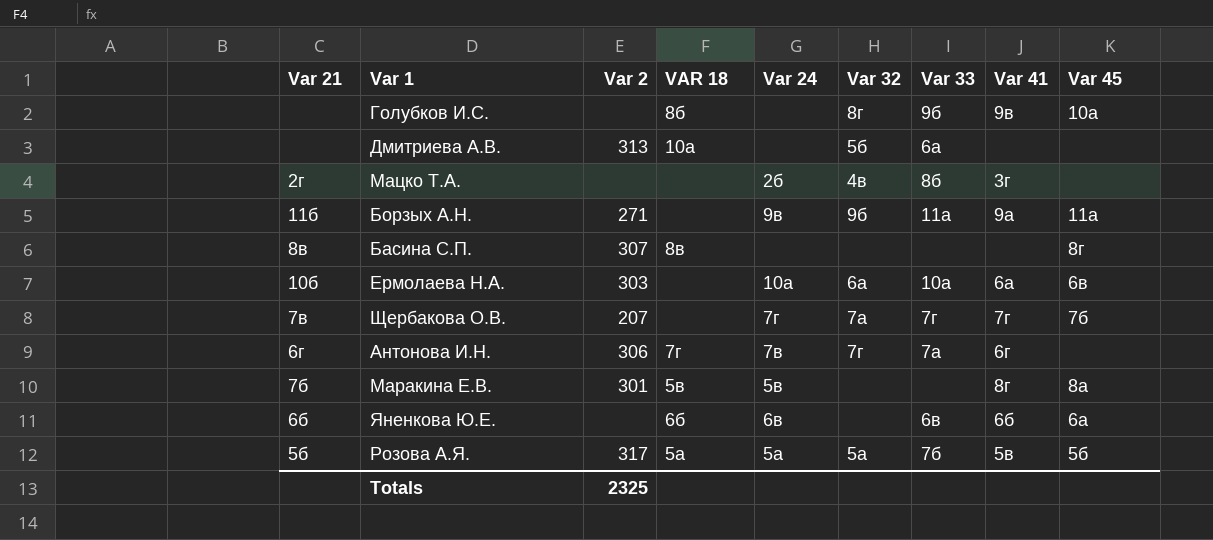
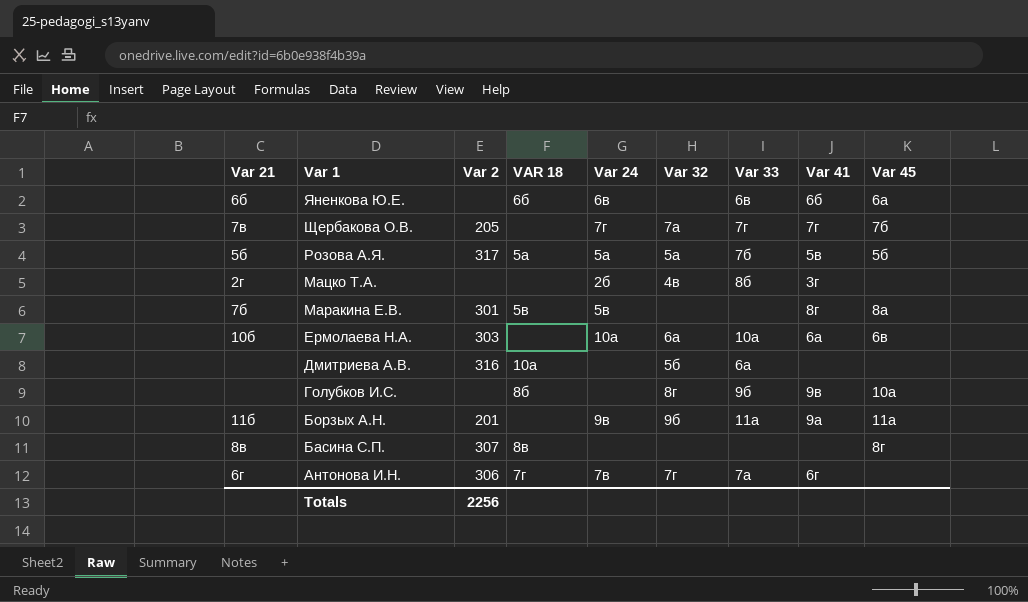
row order: none -> Var 1 descending
Щербакова О.В. | Var 2: 207 -> 205
Дмитриева А.В. | Var 2: 313 -> 316
Борзых А.Н. | Var 2: 271 -> 201
Totals | Var 2: 2325 -> 2256

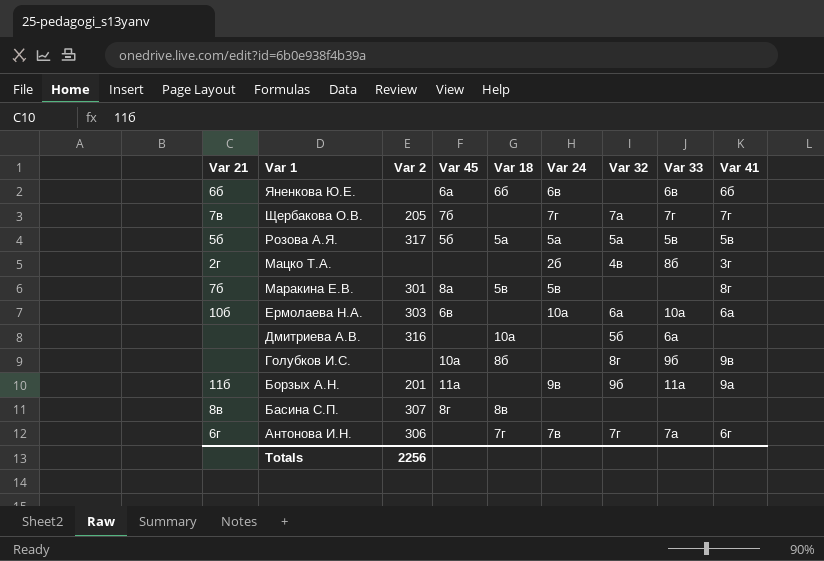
column Var 45 | position: 9 -> 4
column name: VAR 18 -> Var 18
Розова А.Я. | Var 33: 7б -> 5в

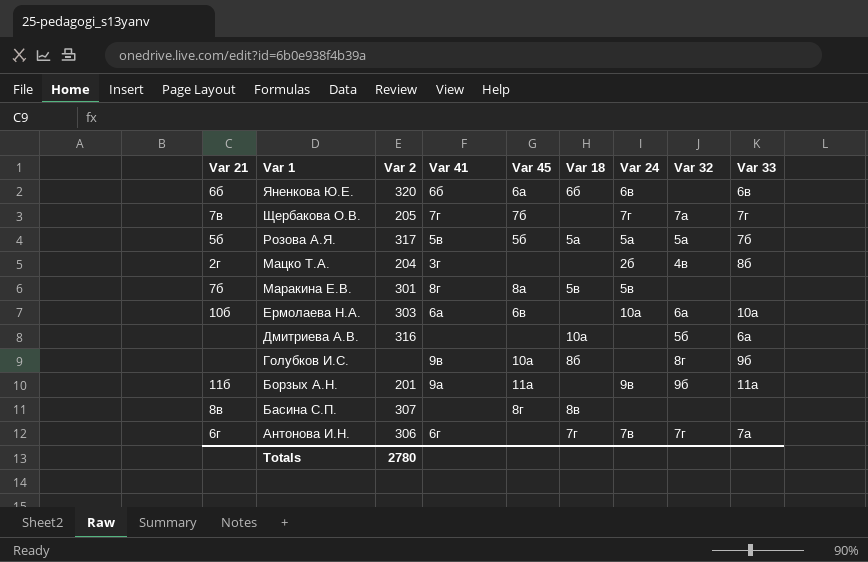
column Var 41 | position: 9 -> 4
Яненкова Ю.Е. | Var 2: none -> 320
Розова А.Я. | Var 33: 5в -> 7б
Мацко Т.А. | Var 2: none -> 204
Totals | Var 2: 2256 -> 2780

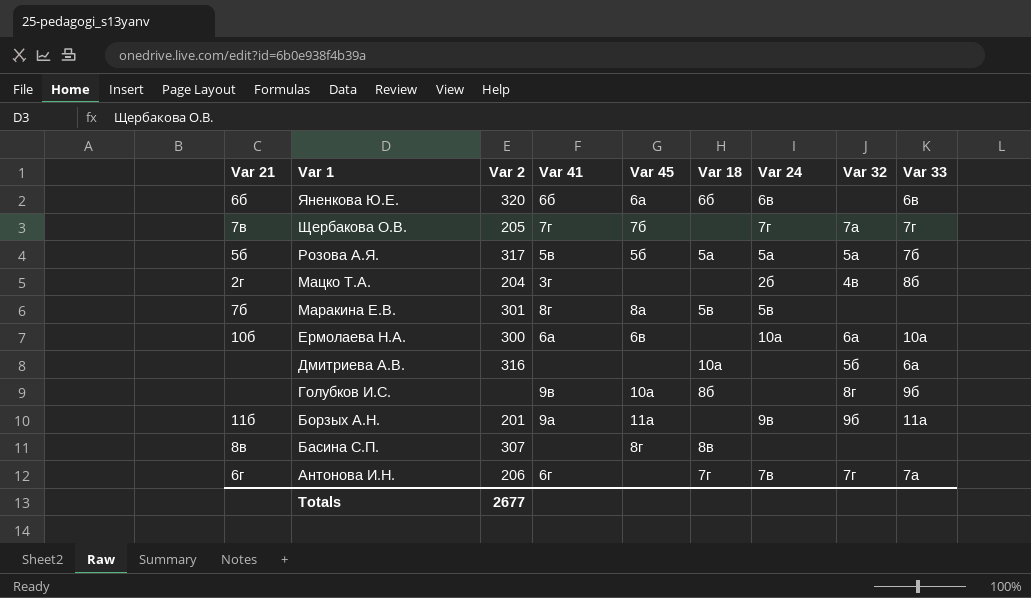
Ермолаева Н.А. | Var 2: 303 -> 300
Антонова И.Н. | Var 2: 306 -> 206
Totals | Var 2: 2780 -> 2677

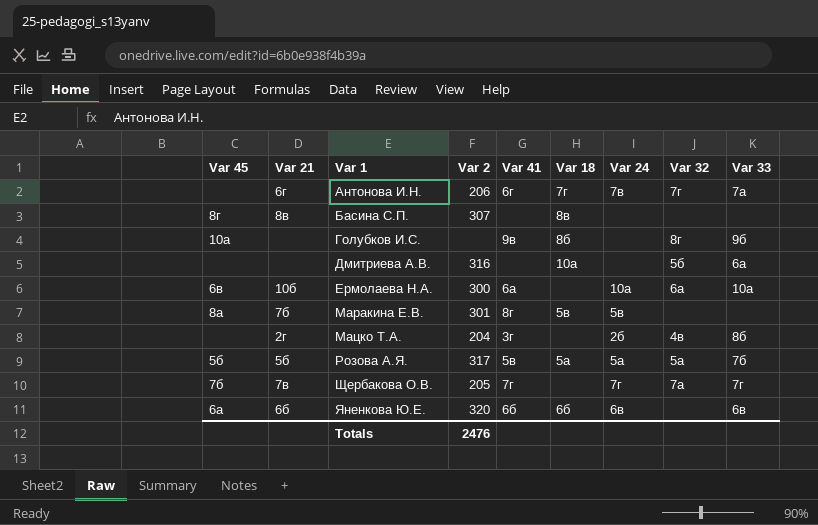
row order: Var 1 descending -> Var 1 ascending
column Var 45 | position: 5 -> 1
row Борзых А.Н.: 11б | 201 | 9а | 11а | none | 9в | 9б | 11а -> none
Totals | Var 2: 2677 -> 2476

